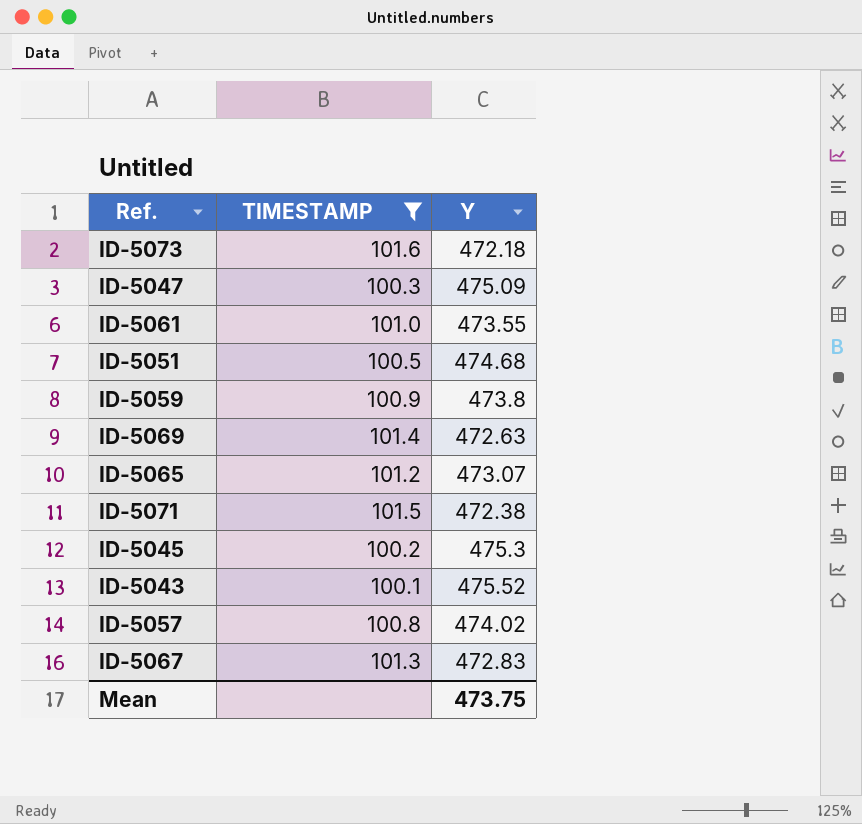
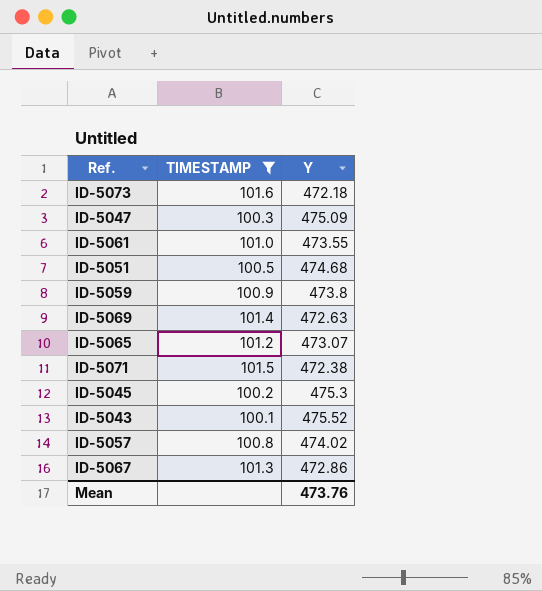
ID-5067 | Y: 472.83 -> 472.86
Mean | Y: 473.75 -> 473.76

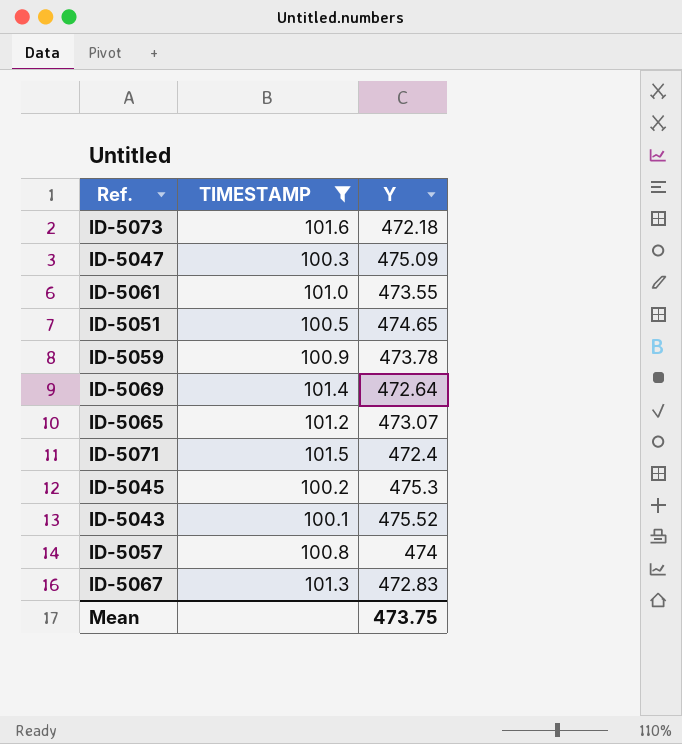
ID-5051 | Y: 474.68 -> 474.65
ID-5059 | Y: 473.8 -> 473.78
ID-5069 | Y: 472.63 -> 472.64
ID-5071 | Y: 472.38 -> 472.4
ID-5057 | Y: 474.02 -> 474
ID-5067 | Y: 472.86 -> 472.83
Mean | Y: 473.76 -> 473.75

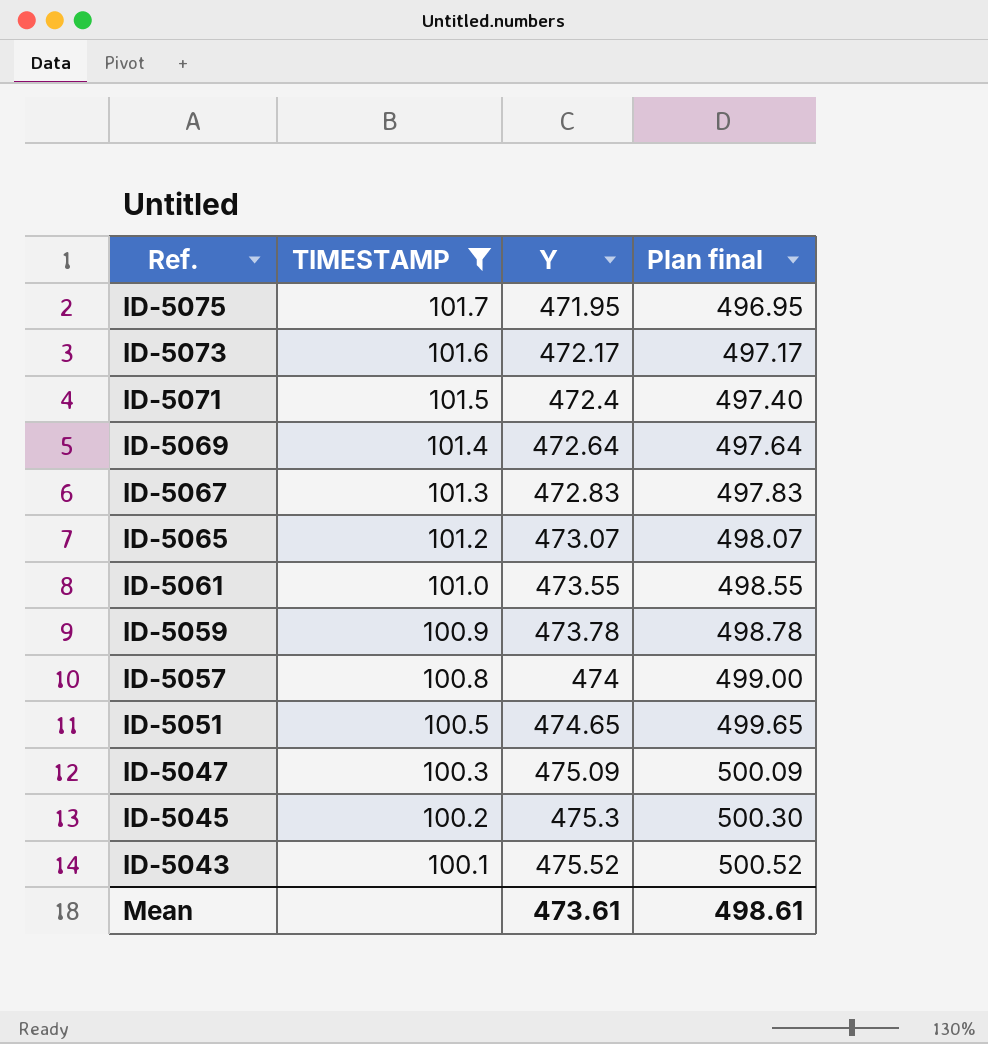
row order: none -> Ref. descending
column Plan final | formula: none -> [Y] + 25
row ID-5075: none -> 101.7 | 471.95 | 496.95
ID-5073 | Y: 472.18 -> 472.17
Mean | Y: 473.75 -> 473.61

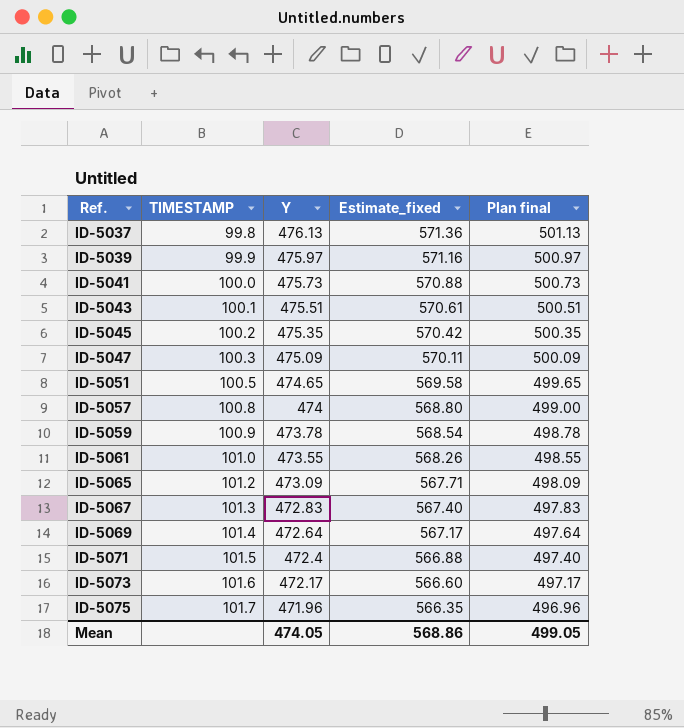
filter: TIMESTAMP >= 100.1 -> none
row order: Ref. descending -> Ref. ascending
column Estimate_fixed | formula: none -> [Y] * 1.2
ID-5043 | Y: 475.52 -> 475.51
ID-5043 | Plan final: 500.52 -> 500.51
ID-5045 | Y: 475.3 -> 475.35
ID-5045 | Plan final: 500.30 -> 500.35
ID-5065 | Y: 473.07 -> 473.09
ID-5065 | Plan final: 498.07 -> 498.09
ID-5075 | Y: 471.95 -> 471.96
ID-5075 | Plan final: 496.95 -> 496.96
Mean | Y: 473.61 -> 474.05
Mean | Plan final: 498.61 -> 499.05

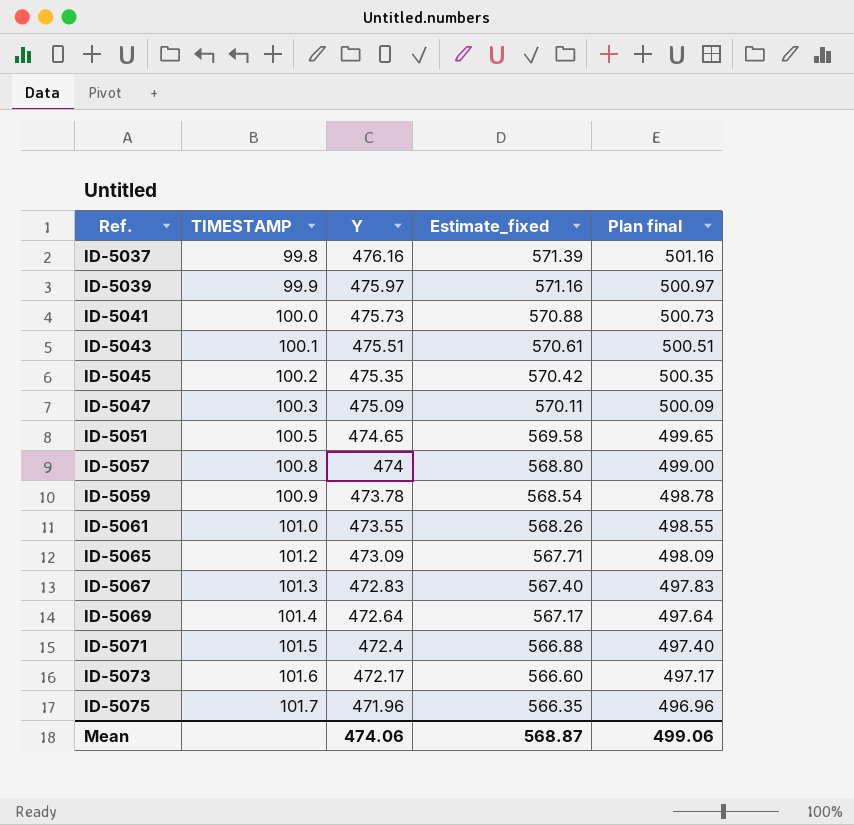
ID-5037 | Y: 476.13 -> 476.16
ID-5037 | Estimate_fixed: 571.36 -> 571.39
ID-5037 | Plan final: 501.13 -> 501.16
Mean | Y: 474.05 -> 474.06
Mean | Estimate_fixed: 568.86 -> 568.87
Mean | Plan final: 499.05 -> 499.06

